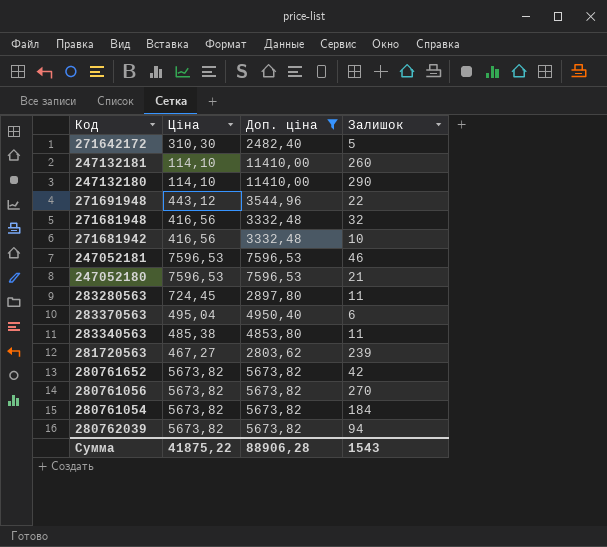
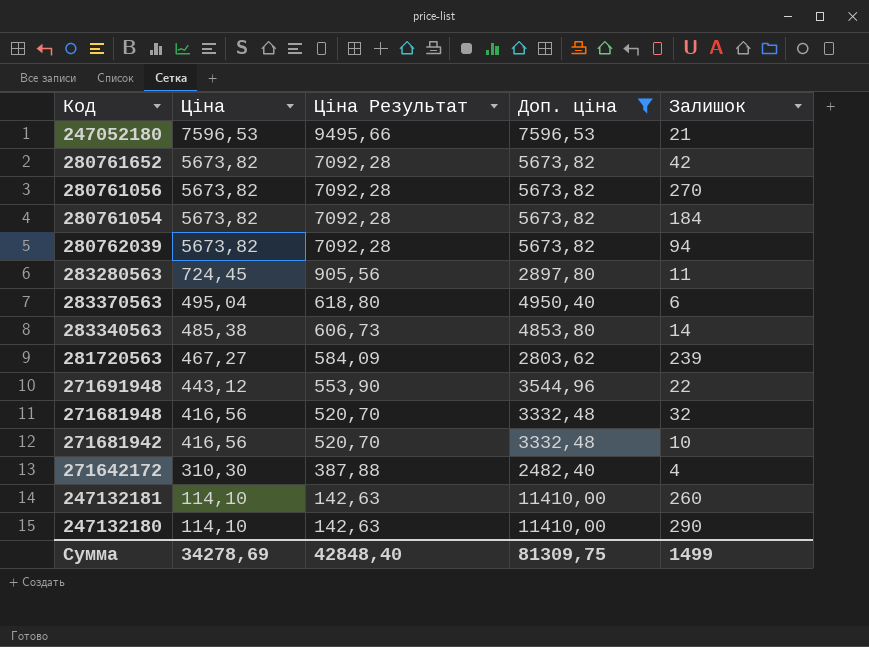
row order: none -> Ціна descending
column Ціна Результат | formula: none -> [Ціна] * 1,25
row 247052181: 7596,53 | 7596,53 | 46 -> none
283340563 | Залишок: 11 -> 14
271642172 | Залишок: 5 -> 4
Сумма | Ціна: 41875,22 -> 34278,69
Сумма | Доп. ціна: 88906,28 -> 81309,75
Сумма | Залишок: 1543 -> 1499

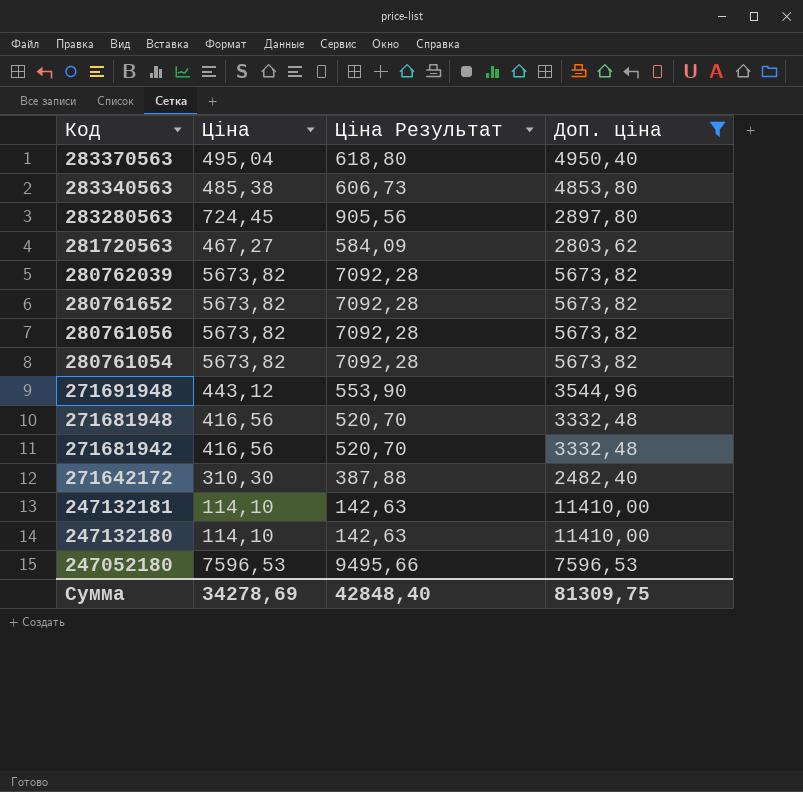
row order: Ціна descending -> Код descending
column Залишок | position: 5 -> none

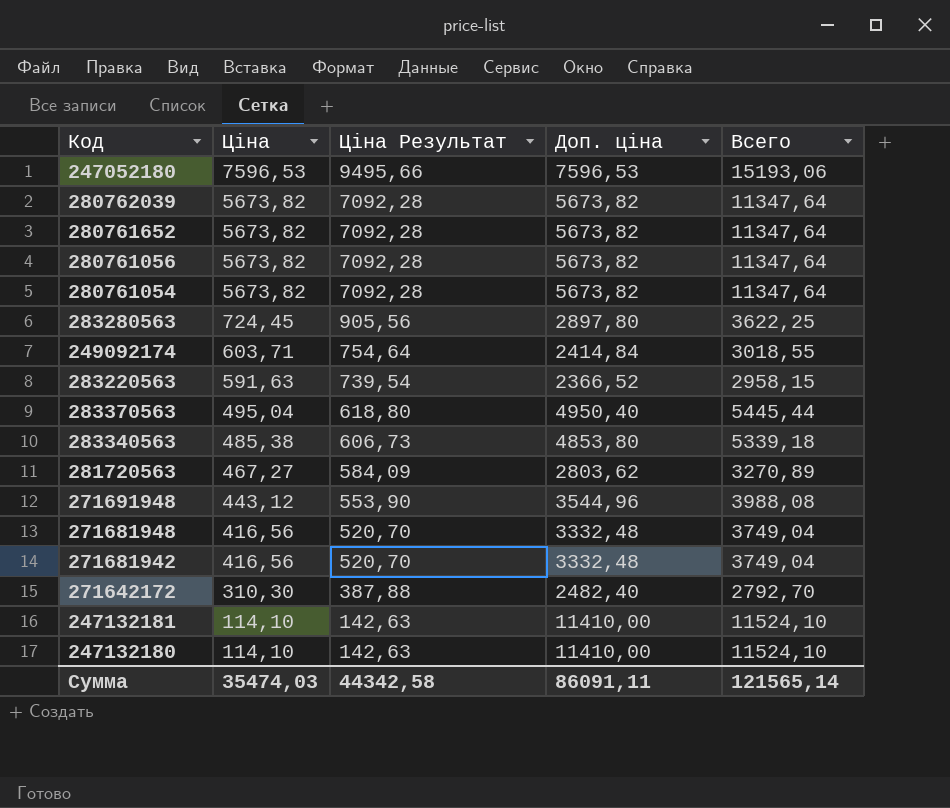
filter: Доп. ціна >= 2482,40 -> none
row order: Код descending -> Ціна descending
column Всего | formula: none -> [Ціна] + [Доп. ціна]
Сумма | Ціна: 34278,69 -> 35474,03
Сумма | Ціна Результат: 42848,40 -> 44342,58
Сумма | Доп. ціна: 81309,75 -> 86091,11

